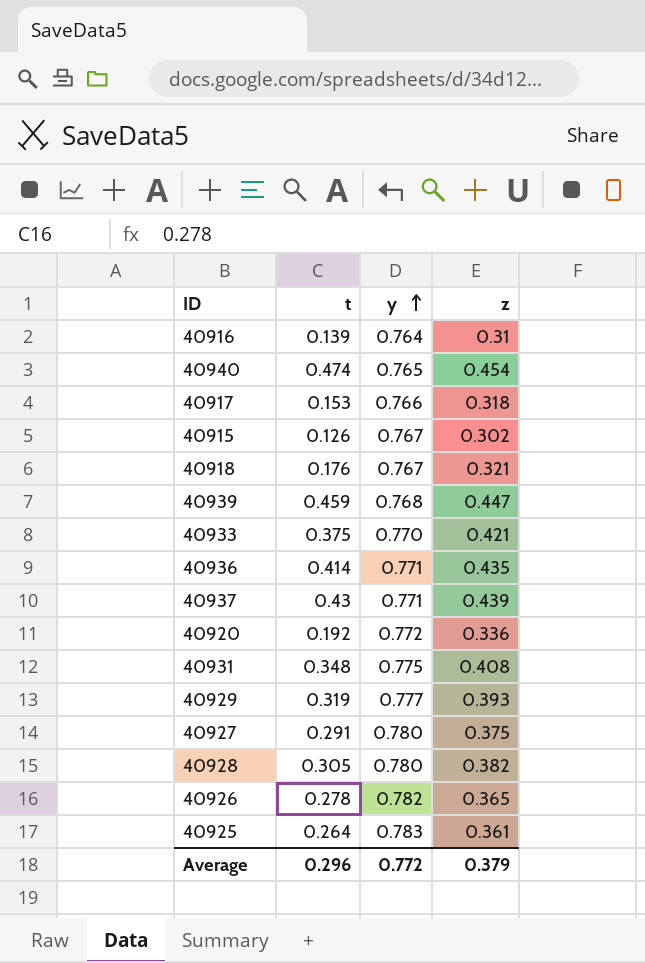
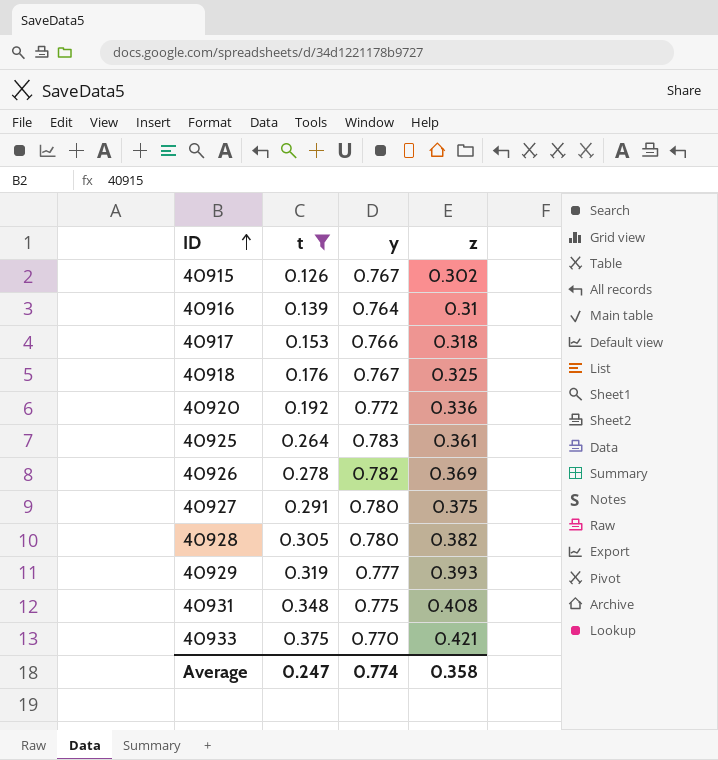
filter: none -> t <= 0.375
row order: y ascending -> ID ascending
40918 | z: 0.321 -> 0.325
40926 | z: 0.365 -> 0.369
Average | t: 0.296 -> 0.247
Average | y: 0.772 -> 0.774
Average | z: 0.379 -> 0.358

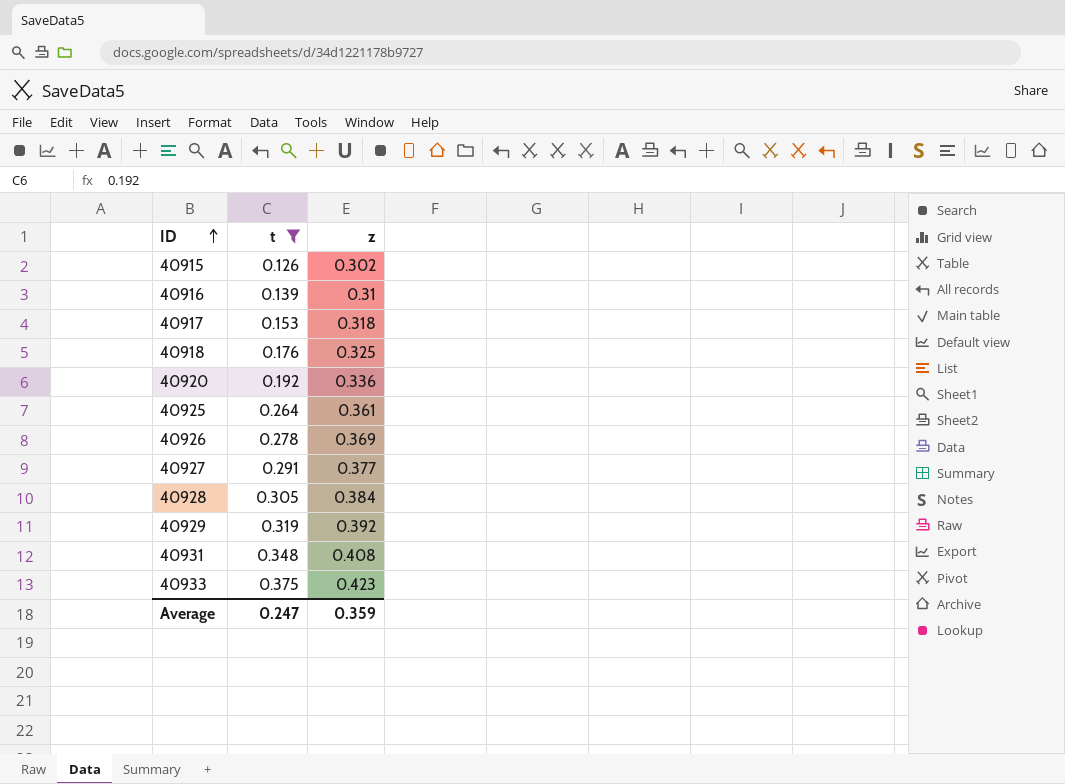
column y | position: 3 -> none
40927 | z: 0.375 -> 0.377
40928 | z: 0.382 -> 0.384
40929 | z: 0.393 -> 0.392
40933 | z: 0.421 -> 0.423
Average | z: 0.358 -> 0.359

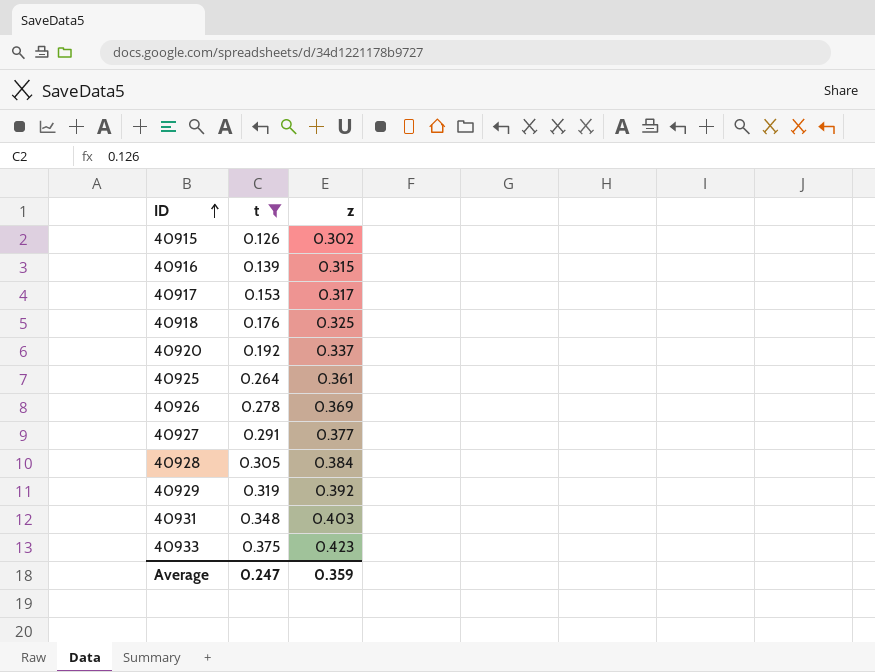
40916 | z: 0.31 -> 0.315
40917 | z: 0.318 -> 0.317
40920 | z: 0.336 -> 0.337
40931 | z: 0.408 -> 0.403

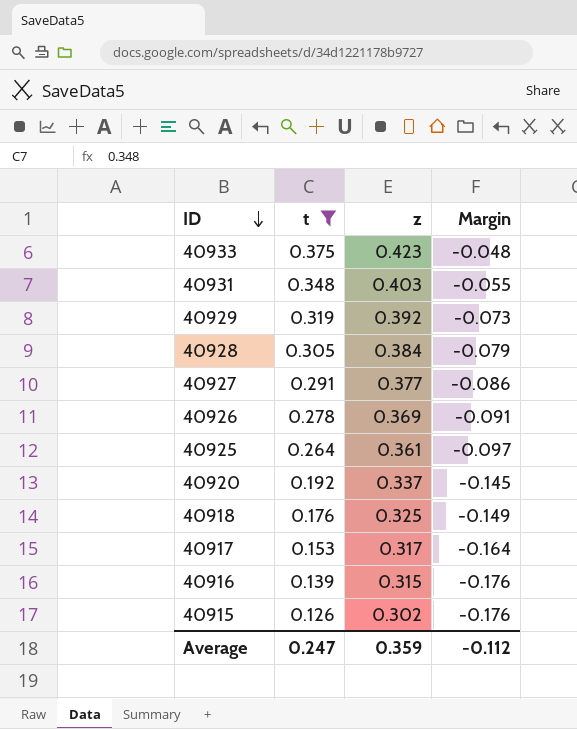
row order: ID ascending -> ID descending
column Margin | formula: none -> [t] - [z]

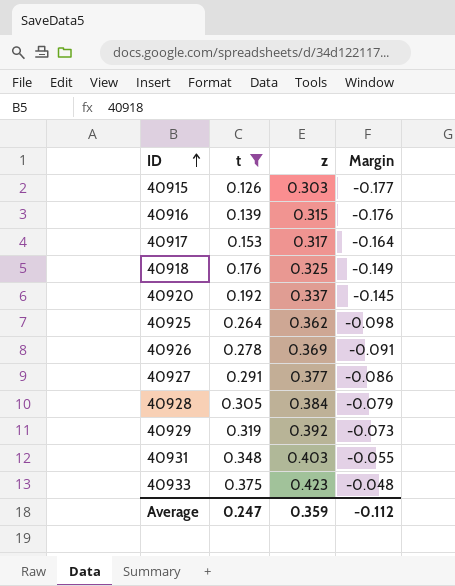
row order: ID descending -> ID ascending
40915 | z: 0.302 -> 0.303
40915 | Margin: -0.176 -> -0.177
40925 | z: 0.361 -> 0.362
40925 | Margin: -0.097 -> -0.098

